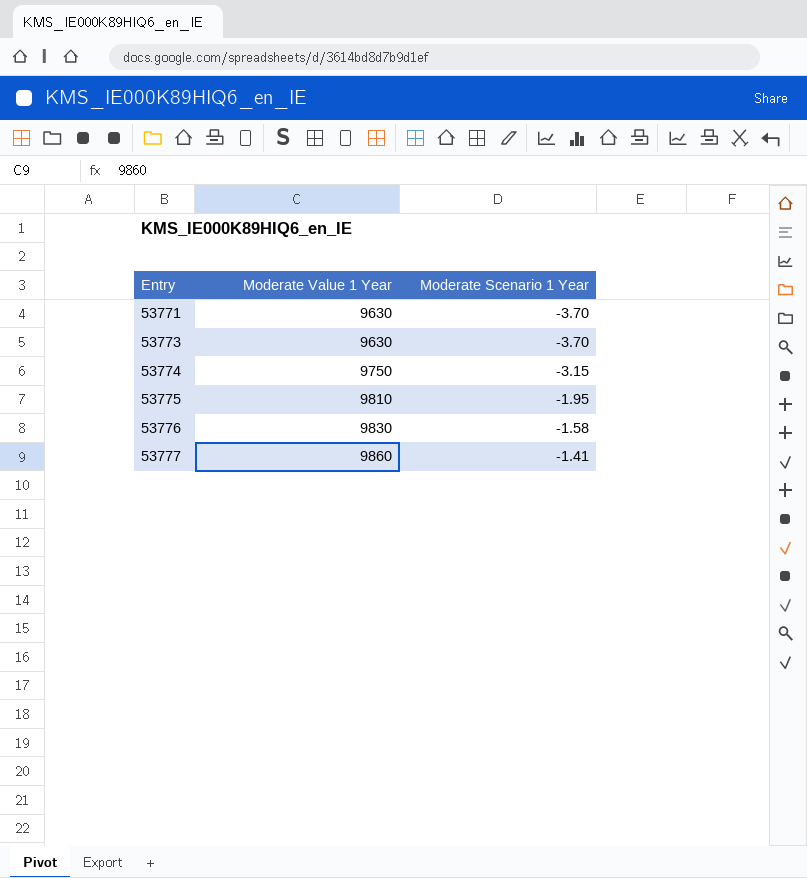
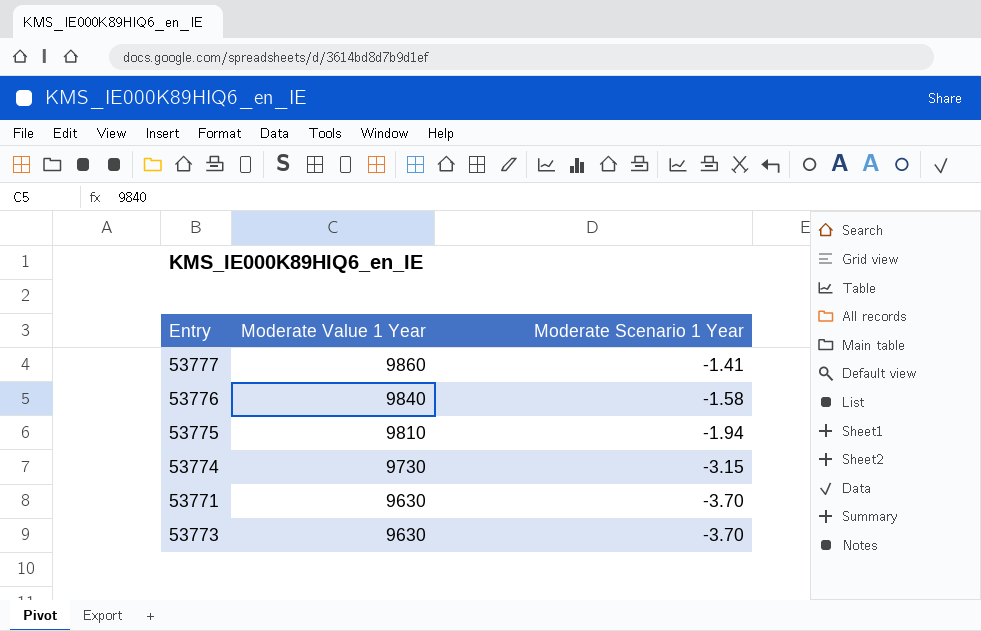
row order: Entry ascending -> Moderate Value 1 Year descending
53776 | Moderate Value 1 Year: 9830 -> 9840
53775 | Moderate Scenario 1 Year: -1.95 -> -1.94
53774 | Moderate Value 1 Year: 9750 -> 9730

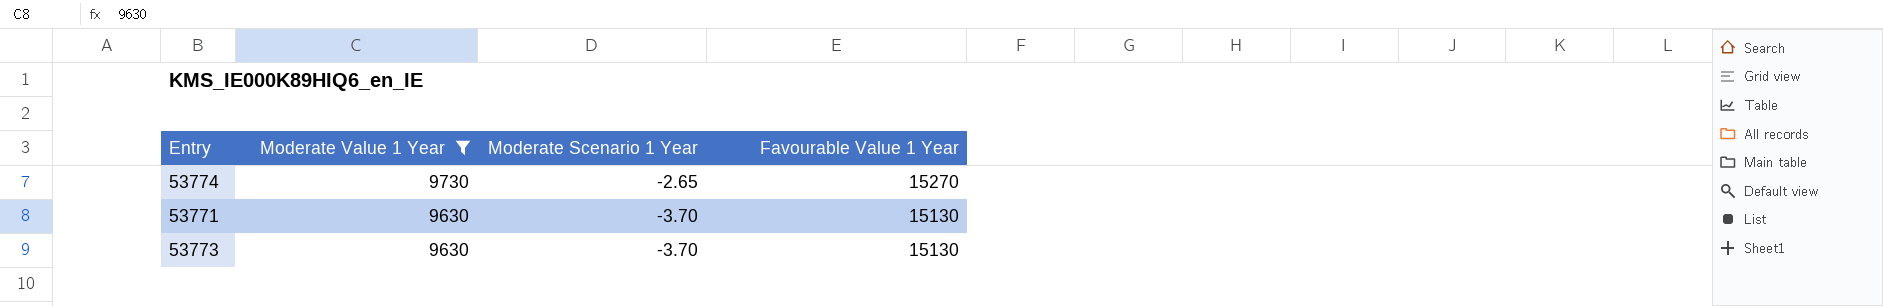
filter: none -> Moderate Value 1 Year <= 9730
column Favourable Value 1 Year | position: none -> 4
53774 | Moderate Scenario 1 Year: -3.15 -> -2.65

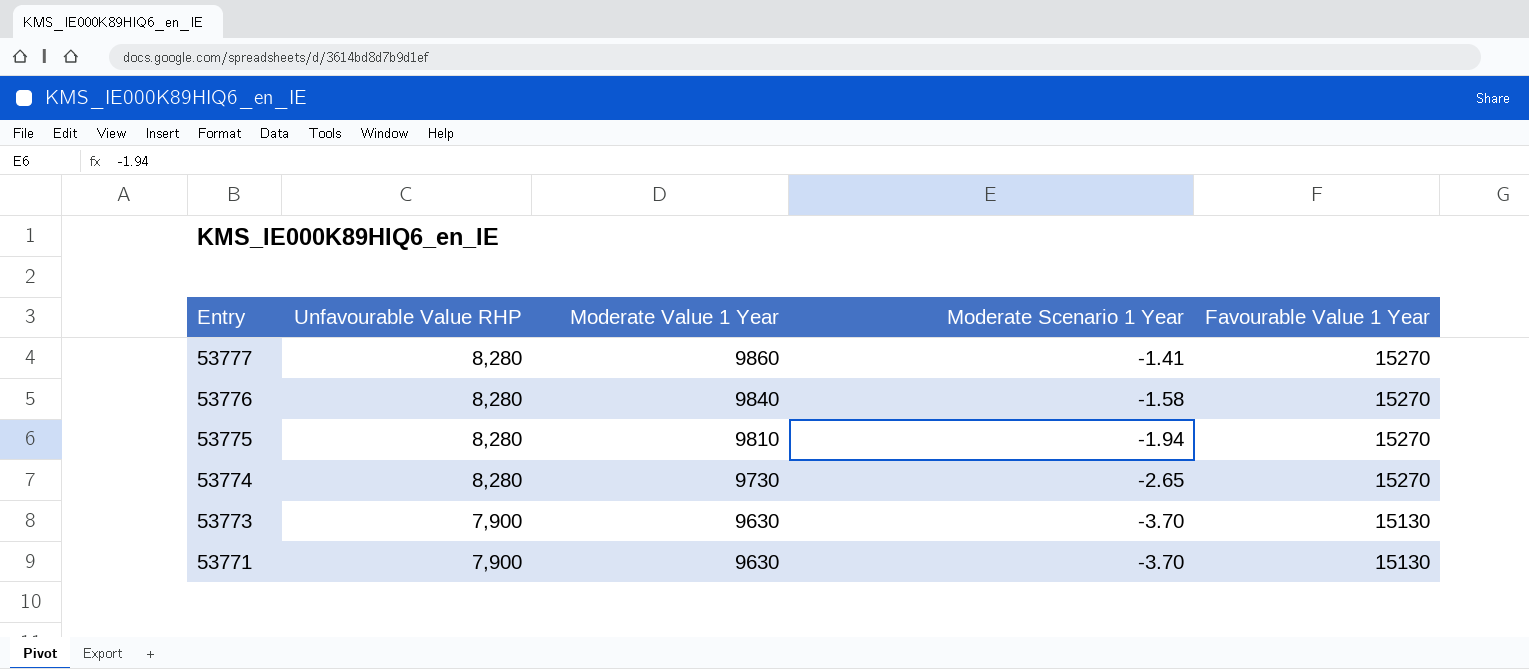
filter: Moderate Value 1 Year <= 9730 -> none
row order: Moderate Value 1 Year descending -> Entry descending
column Unfavourable Value RHP | position: none -> 2

